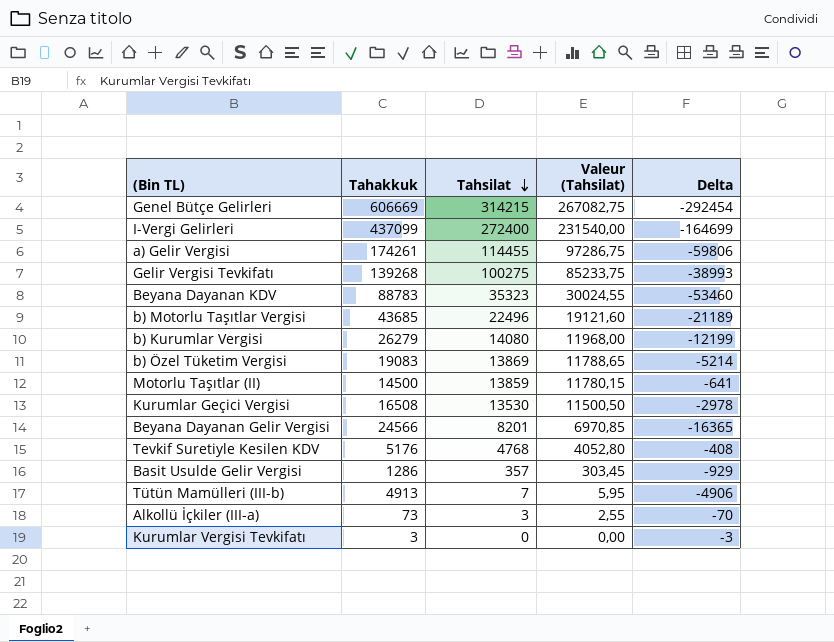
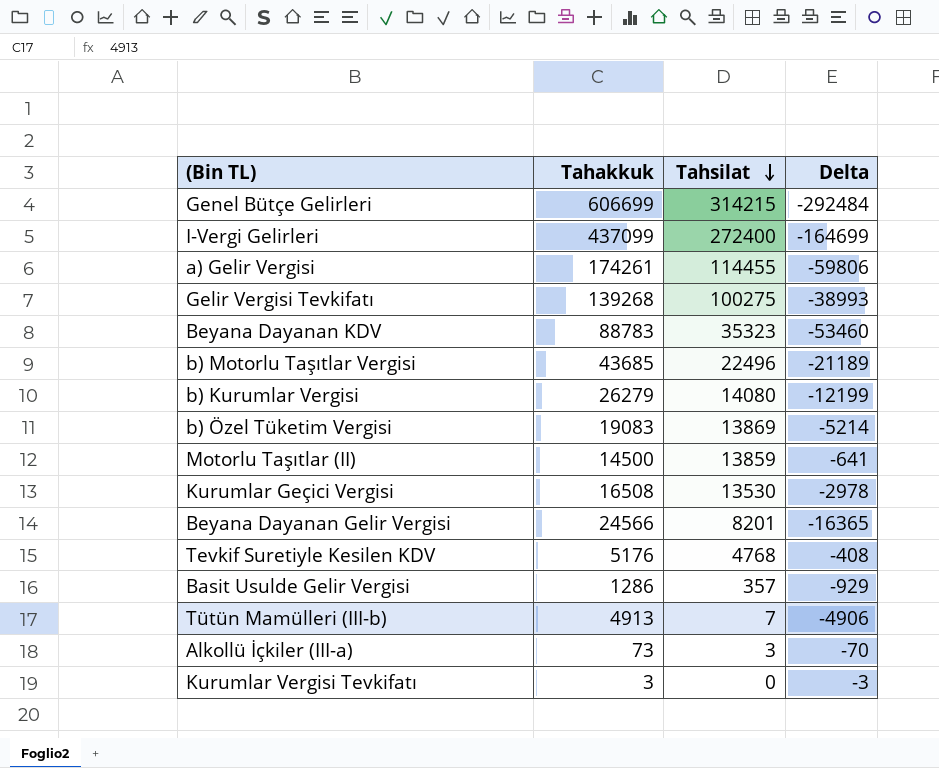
column Valeur (Tahsilat) | formula: [Tahsilat] * 0,85 -> none
Genel Bütçe Gelirleri | Tahakkuk: 606669 -> 606699
Genel Bütçe Gelirleri | Delta: -292454 -> -292484

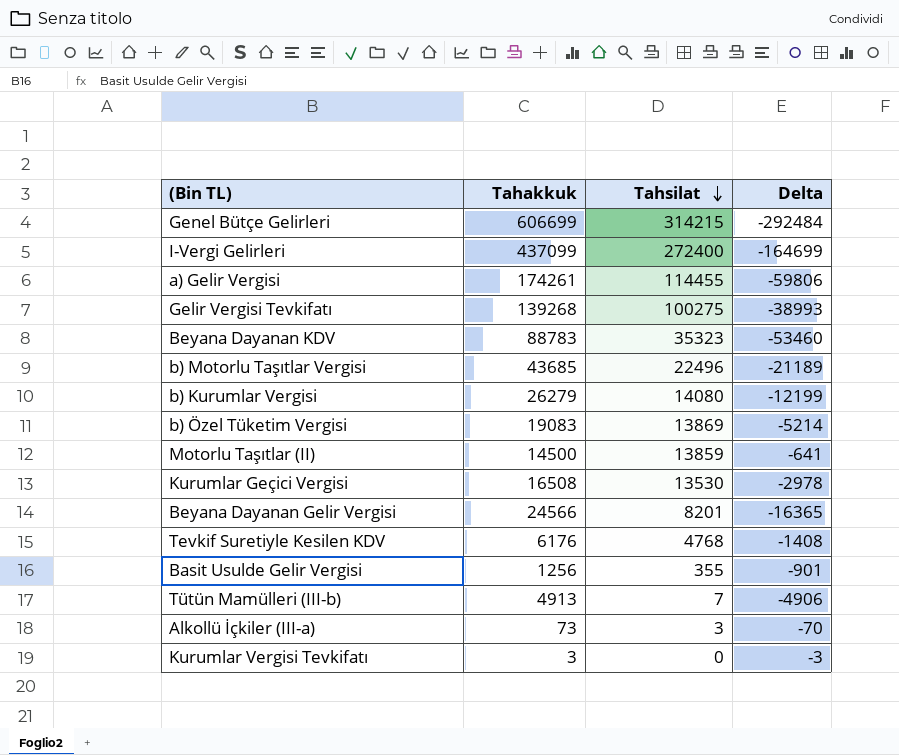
Tevkif Suretiyle Kesilen KDV | Tahakkuk: 5176 -> 6176
Tevkif Suretiyle Kesilen KDV | Delta: -408 -> -1408
Basit Usulde Gelir Vergisi | Tahakkuk: 1286 -> 1256
Basit Usulde Gelir Vergisi | Tahsilat: 357 -> 355
Basit Usulde Gelir Vergisi | Delta: -929 -> -901

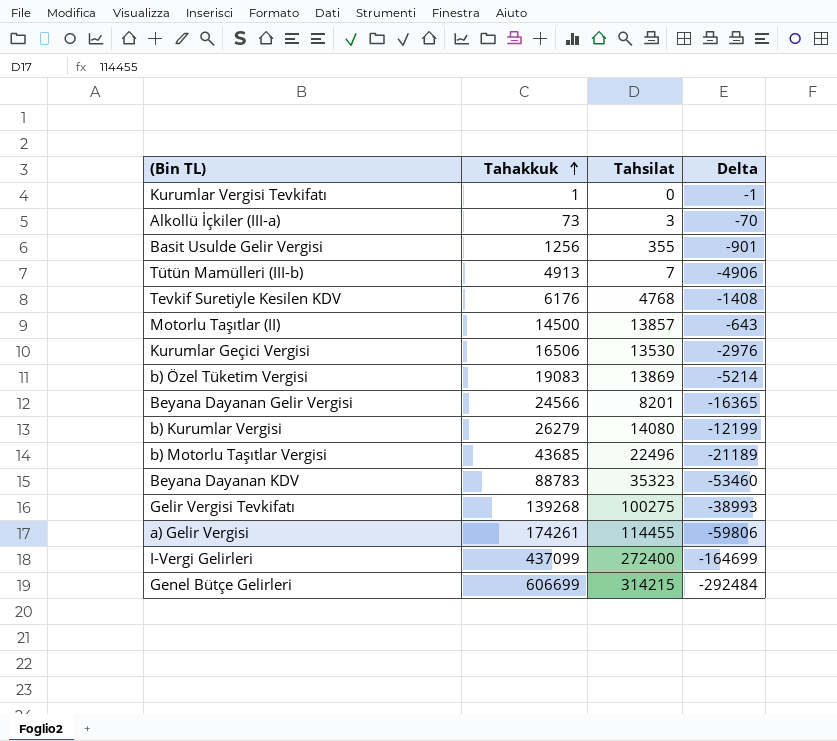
row order: Tahsilat descending -> Tahakkuk ascending
Kurumlar Vergisi Tevkifatı | Tahakkuk: 3 -> 1
Kurumlar Vergisi Tevkifatı | Delta: -3 -> -1
Motorlu Taşıtlar (II) | Tahsilat: 13859 -> 13857
Motorlu Taşıtlar (II) | Delta: -641 -> -643
Kurumlar Geçici Vergisi | Tahakkuk: 16508 -> 16506
Kurumlar Geçici Vergisi | Delta: -2978 -> -2976

